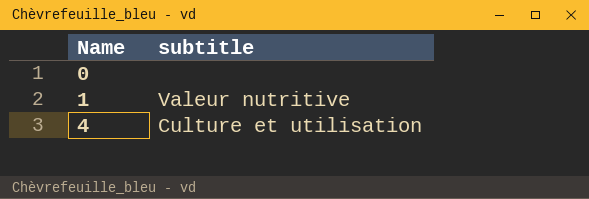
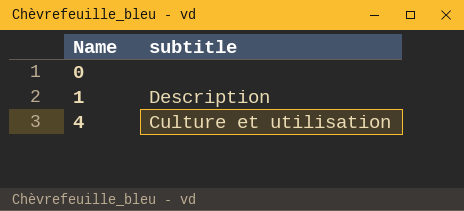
1 | subtitle: Valeur nutritive -> Description

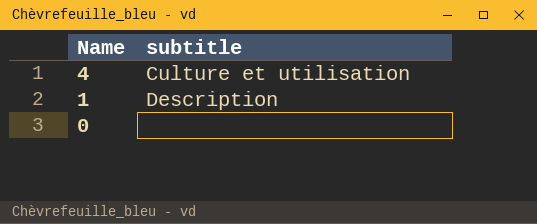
row order: Name ascending -> Name descending

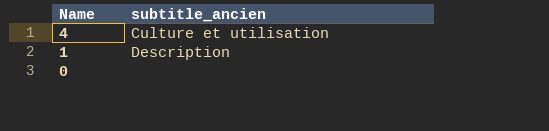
column name: subtitle -> subtitle_ancien

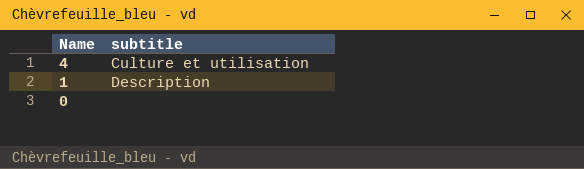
column name: subtitle_ancien -> subtitle

